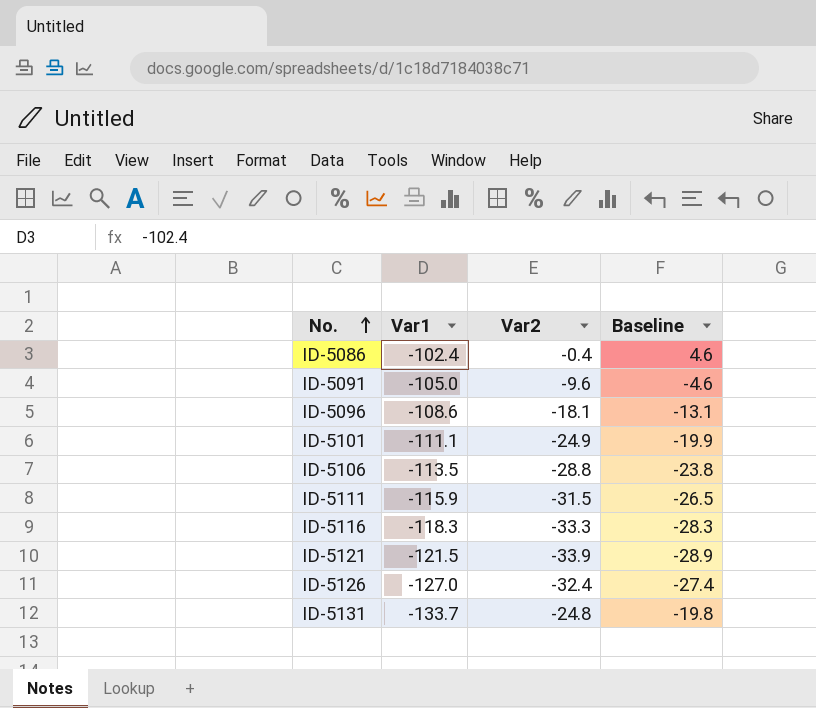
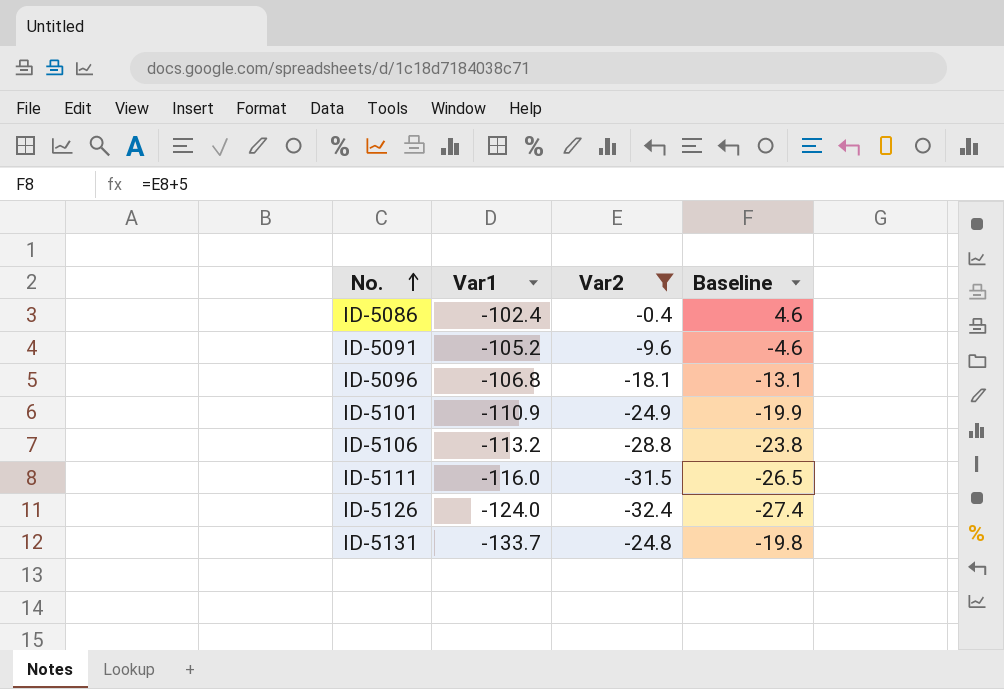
filter: none -> Var2 >= -32.4
ID-5091 | Var1: -105.0 -> -105.2
ID-5096 | Var1: -108.6 -> -106.8
ID-5101 | Var1: -111.1 -> -110.9
ID-5106 | Var1: -113.5 -> -113.2
ID-5111 | Var1: -115.9 -> -116.0
ID-5126 | Var1: -127.0 -> -124.0

